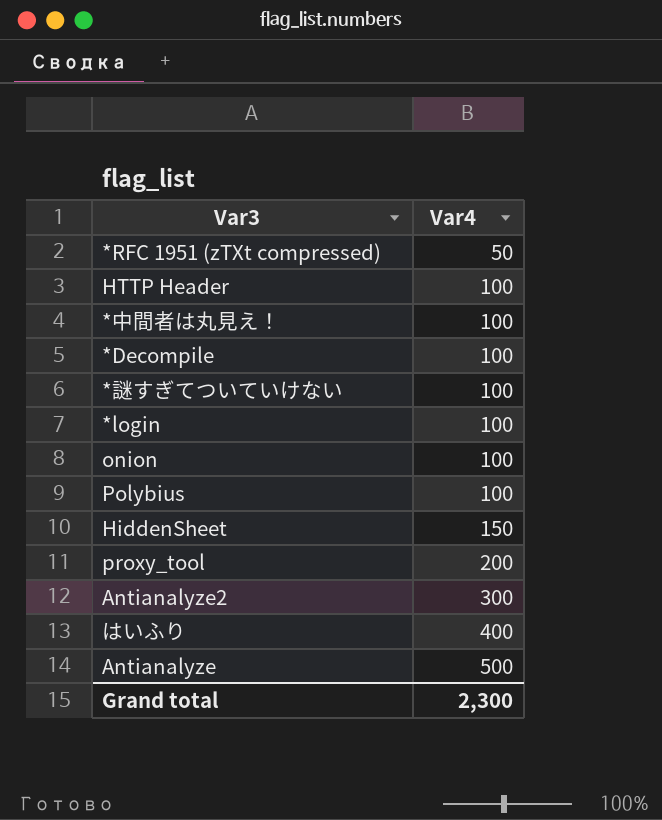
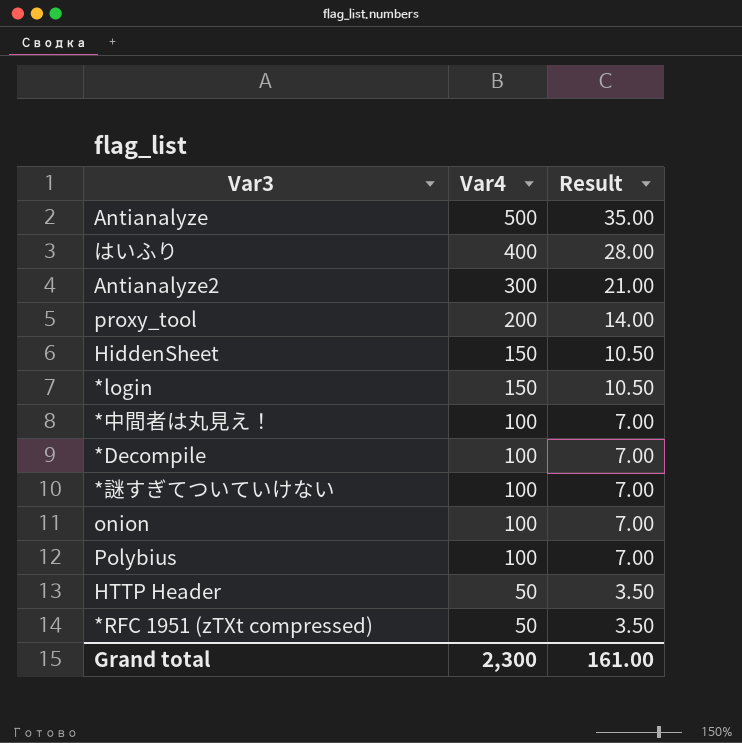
row order: Var4 ascending -> Var4 descending
column Result | formula: none -> [Var4] * 0.07
*login | Var4: 100 -> 150
HTTP Header | Var4: 100 -> 50

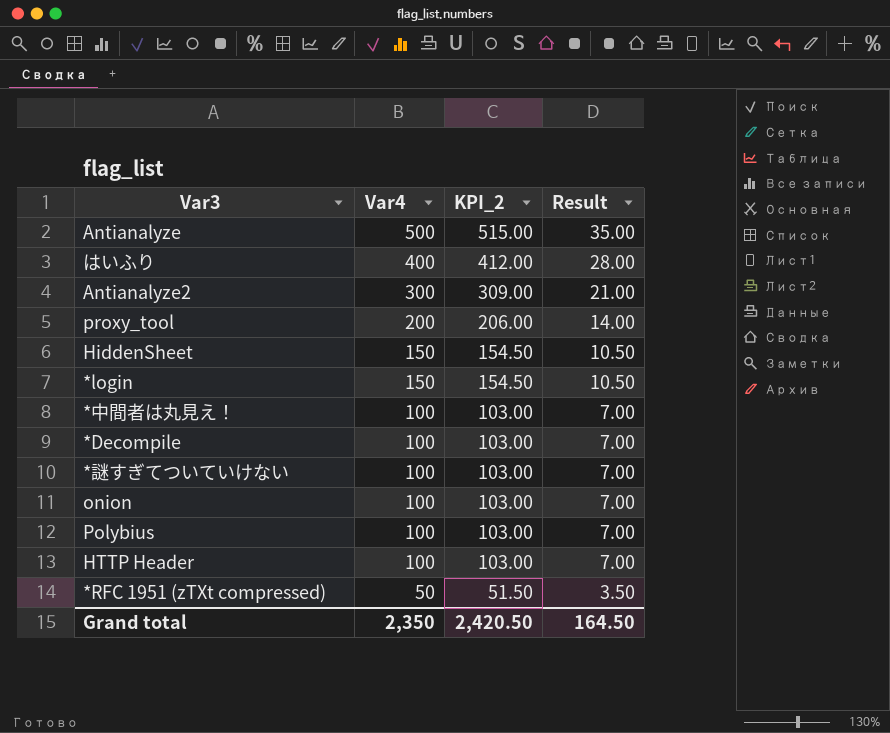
column KPI_2 | formula: none -> [Var4] * 1.03
HTTP Header | Var4: 50 -> 100
HTTP Header | Result: 3.50 -> 7.00
Grand total | Var4: 2,300 -> 2,350
Grand total | Result: 161.00 -> 164.50

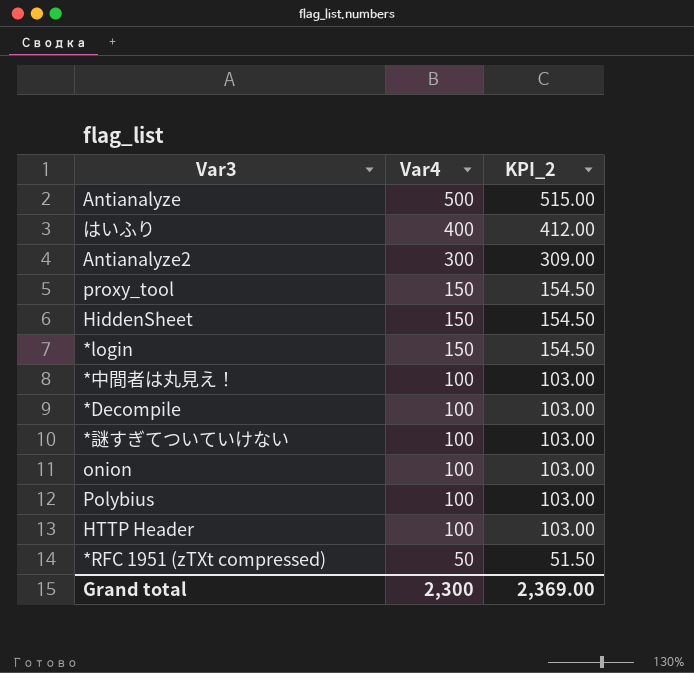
column Result | formula: [Var4] * 0.07 -> none
proxy_tool | Var4: 200 -> 150
proxy_tool | KPI_2: 206.00 -> 154.50
Grand total | Var4: 2,350 -> 2,300
Grand total | KPI_2: 2,420.50 -> 2,369.00

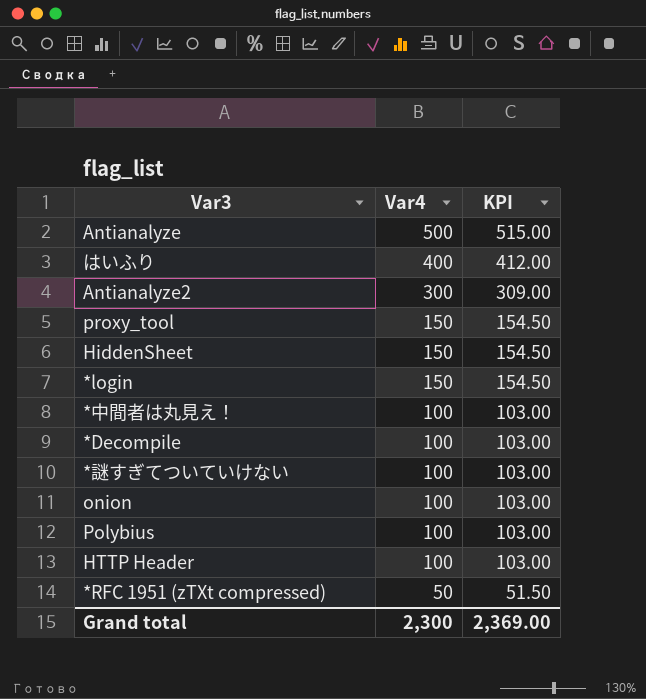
column name: KPI_2 -> KPI

